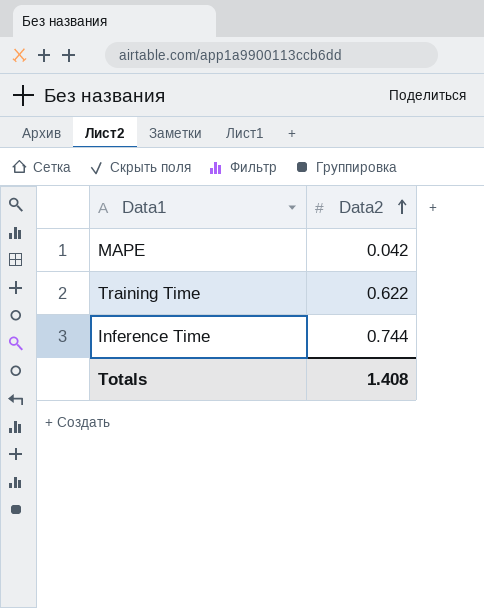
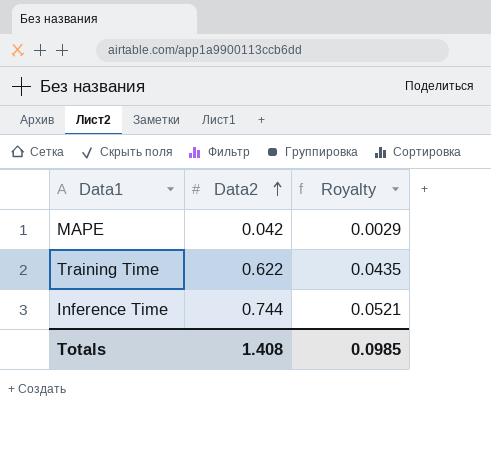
column Royalty | formula: none -> [Data2] * 0.07

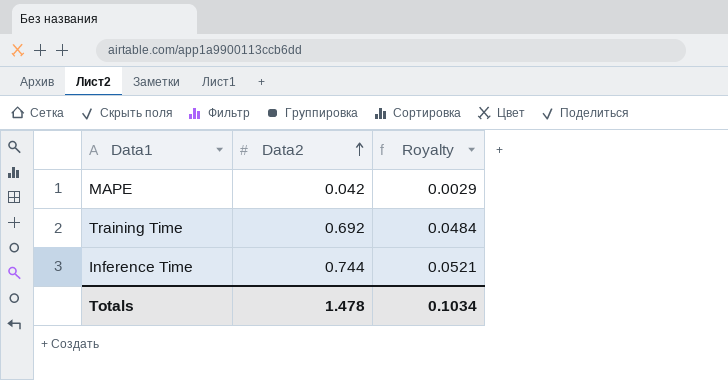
Training Time | Data2: 0.622 -> 0.692
Training Time | Royalty: 0.0435 -> 0.0484
Totals | Data2: 1.408 -> 1.478
Totals | Royalty: 0.0985 -> 0.1034

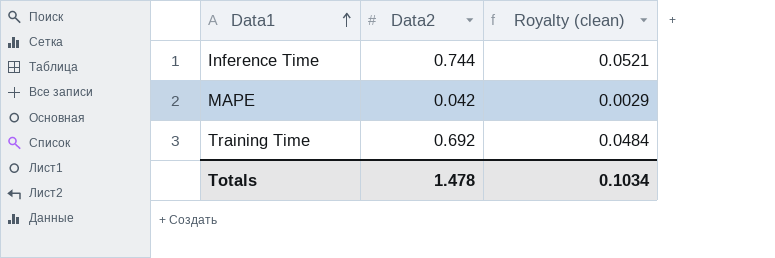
row order: Data2 ascending -> Data1 ascending
column name: Royalty -> Royalty (clean)

